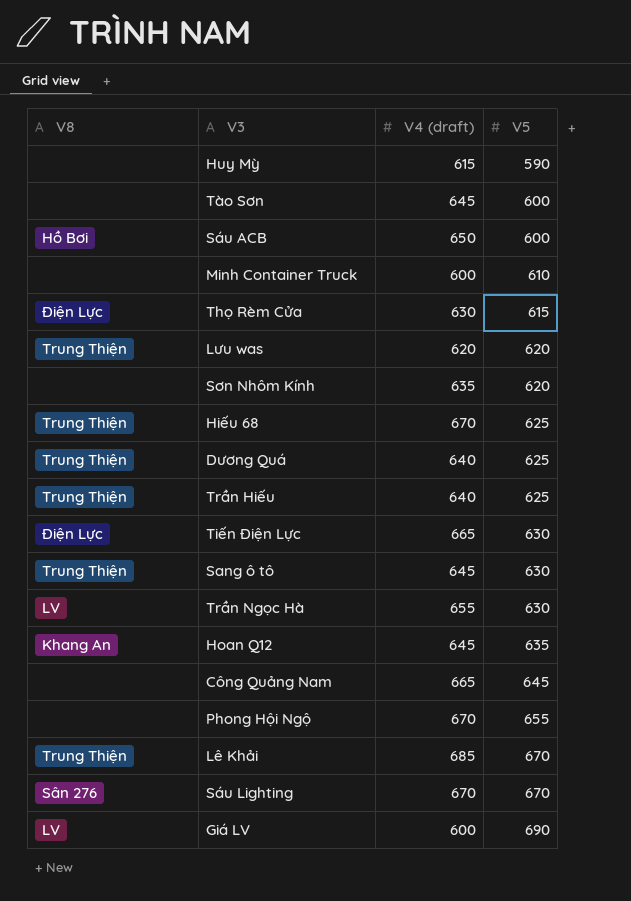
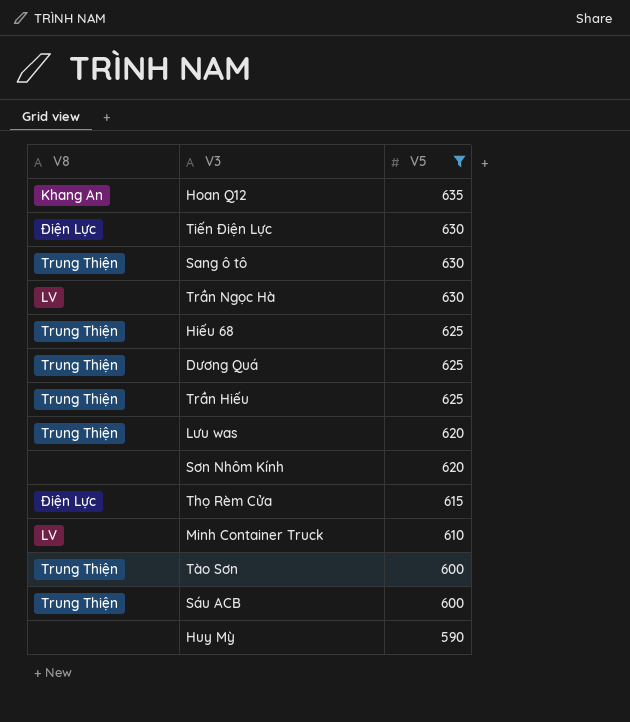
filter: none -> V5 <= 635
row order: V5 ascending -> V5 descending
column V4 (draft) | position: 3 -> none
Minh Container Truck | V8: none -> LV
Tào Sơn | V8: none -> Trung Thiện
Sáu ACB | V8: Hồ Bơi -> Trung Thiện

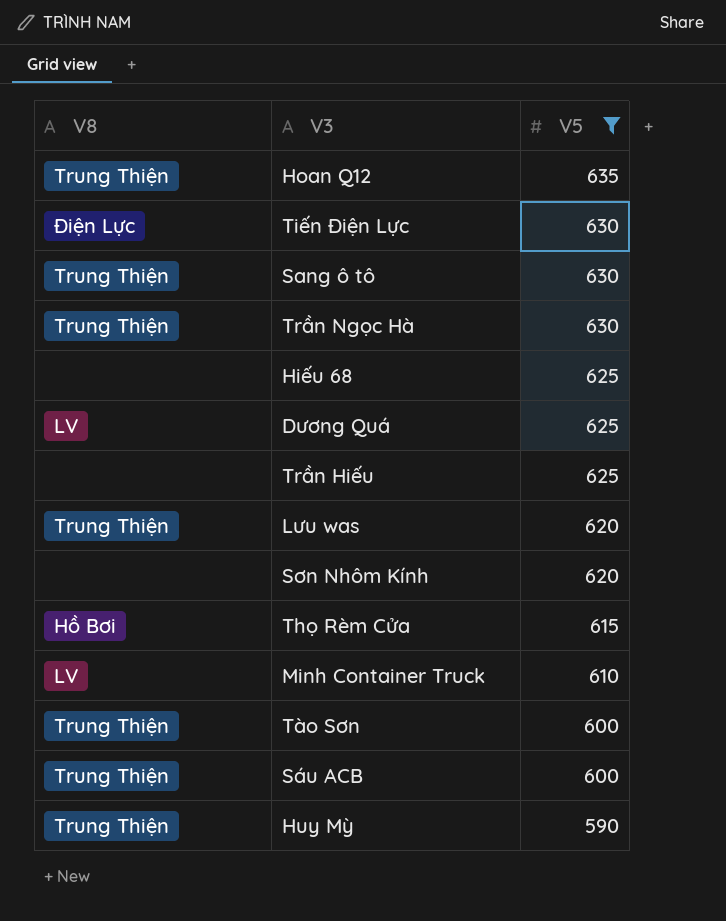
Hoan Q12 | V8: Khang An -> Trung Thiện
Trần Ngọc Hà | V8: LV -> Trung Thiện
Hiếu 68 | V8: Trung Thiện -> none
Dương Quá | V8: Trung Thiện -> LV
Trần Hiếu | V8: Trung Thiện -> none
Thọ Rèm Cửa | V8: Điện Lực -> Hồ Bơi
Huy Mỳ | V8: none -> Trung Thiện

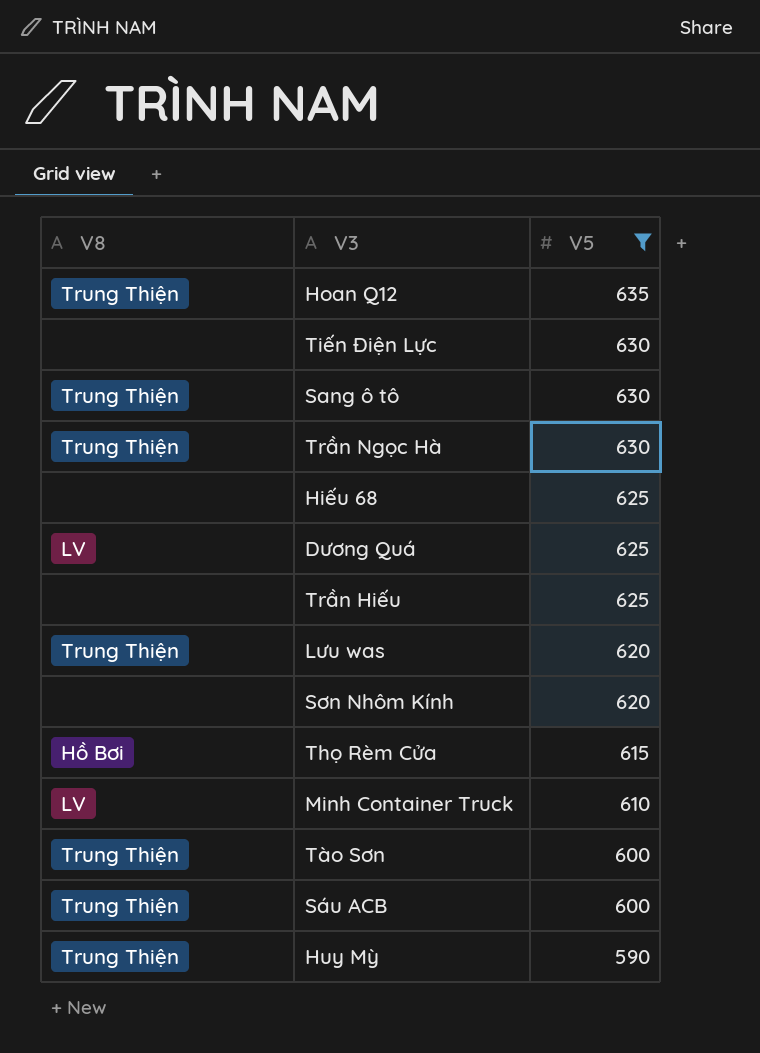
Tiến Điện Lực | V8: Điện Lực -> none

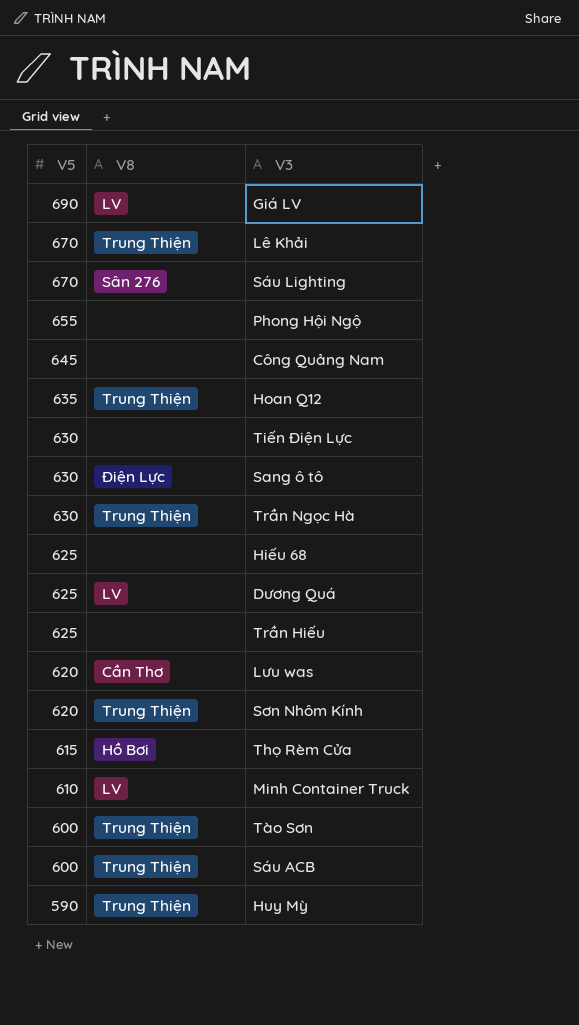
filter: V5 <= 635 -> none
column V5 | position: 3 -> 1
Sang ô tô | V8: Trung Thiện -> Điện Lực
Lưu was | V8: Trung Thiện -> Cần Thơ
Sơn Nhôm Kính | V8: none -> Trung Thiện

